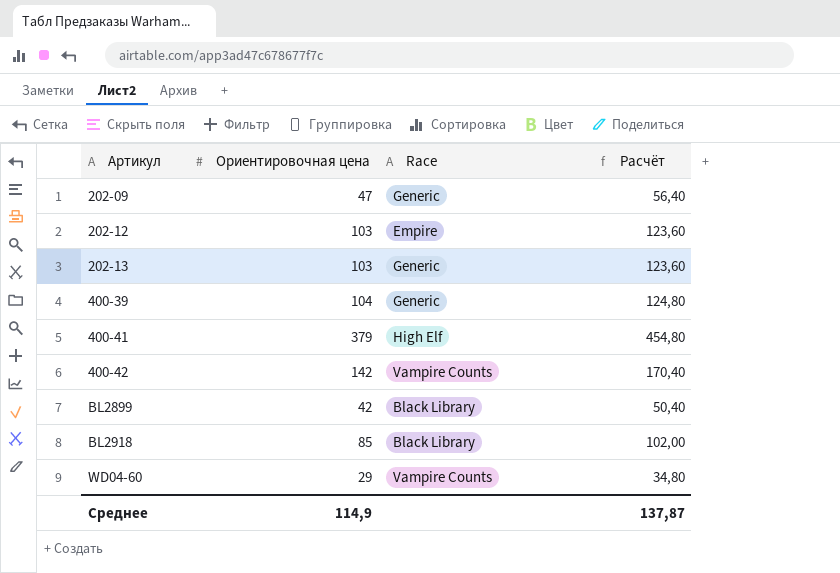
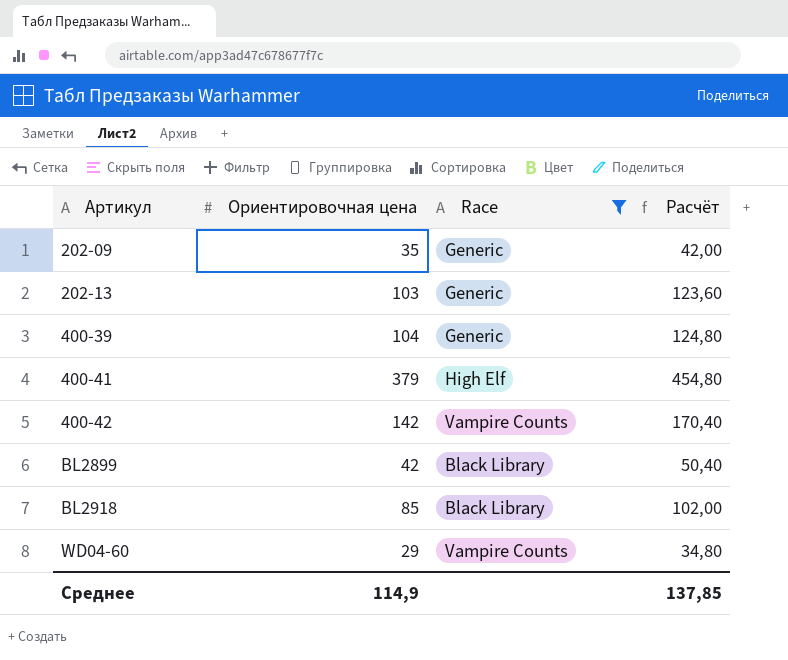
filter: none -> Race != Empire
202-09 | Ориентировочная цена: 47 -> 35
202-09 | Расчёт: 56,40 -> 42,00
Среднее | Расчёт: 137,87 -> 137,85

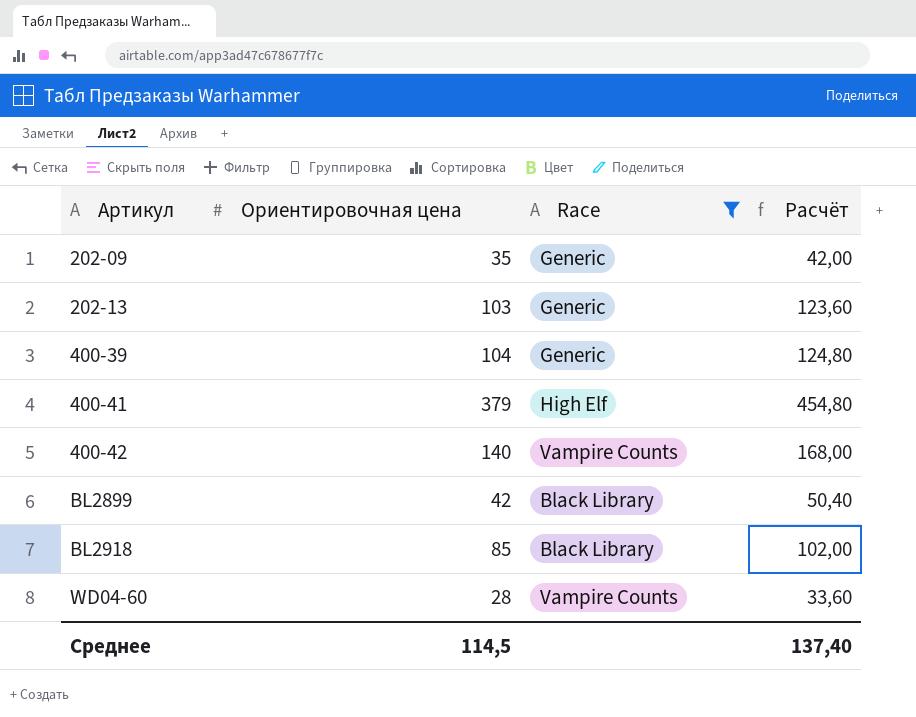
400-42 | Ориентировочная цена: 142 -> 140
400-42 | Расчёт: 170,40 -> 168,00
WD04-60 | Ориентировочная цена: 29 -> 28
WD04-60 | Расчёт: 34,80 -> 33,60
Среднее | Ориентировочная цена: 114,9 -> 114,5
Среднее | Расчёт: 137,85 -> 137,40

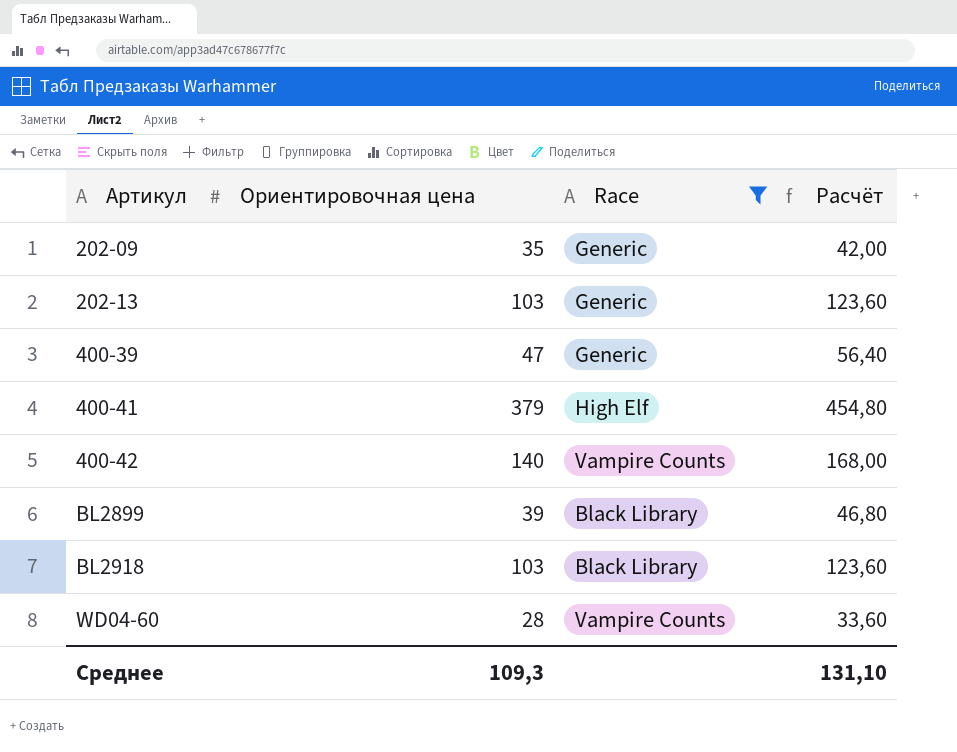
400-39 | Ориентировочная цена: 104 -> 47
400-39 | Расчёт: 124,80 -> 56,40
BL2899 | Ориентировочная цена: 42 -> 39
BL2899 | Расчёт: 50,40 -> 46,80
BL2918 | Ориентировочная цена: 85 -> 103
BL2918 | Расчёт: 102,00 -> 123,60
Среднее | Ориентировочная цена: 114,5 -> 109,3
Среднее | Расчёт: 137,40 -> 131,10

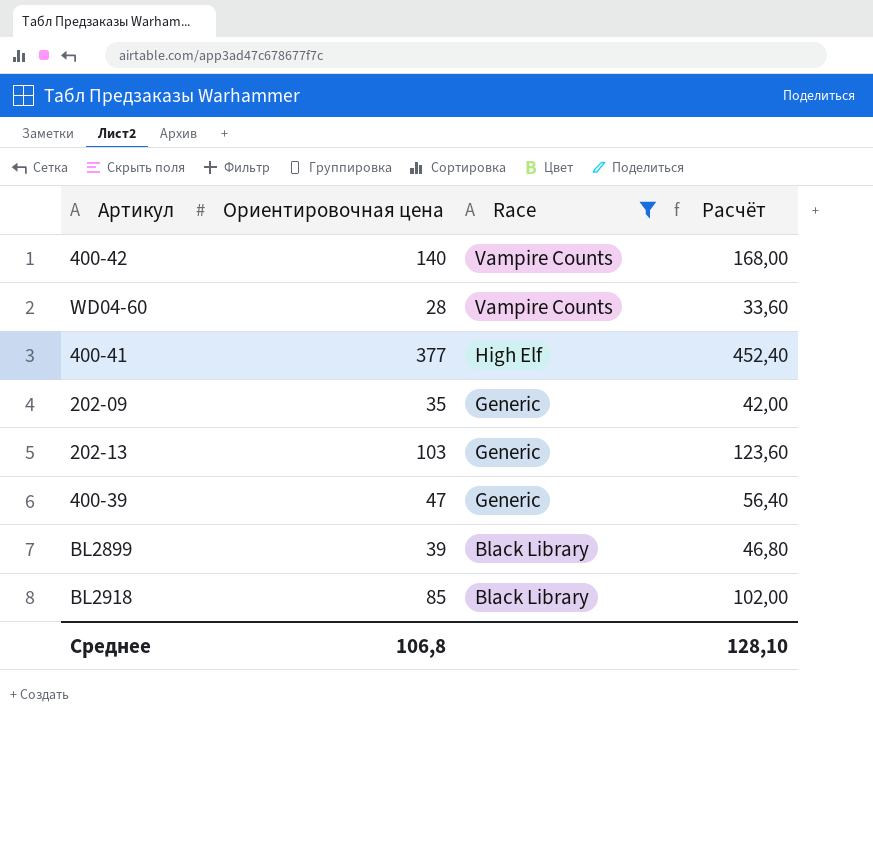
row order: Артикул ascending -> Race descending
400-41 | Ориентировочная цена: 379 -> 377
400-41 | Расчёт: 454,80 -> 452,40
BL2918 | Ориентировочная цена: 103 -> 85
BL2918 | Расчёт: 123,60 -> 102,00
Среднее | Ориентировочная цена: 109,3 -> 106,8
Среднее | Расчёт: 131,10 -> 128,10

